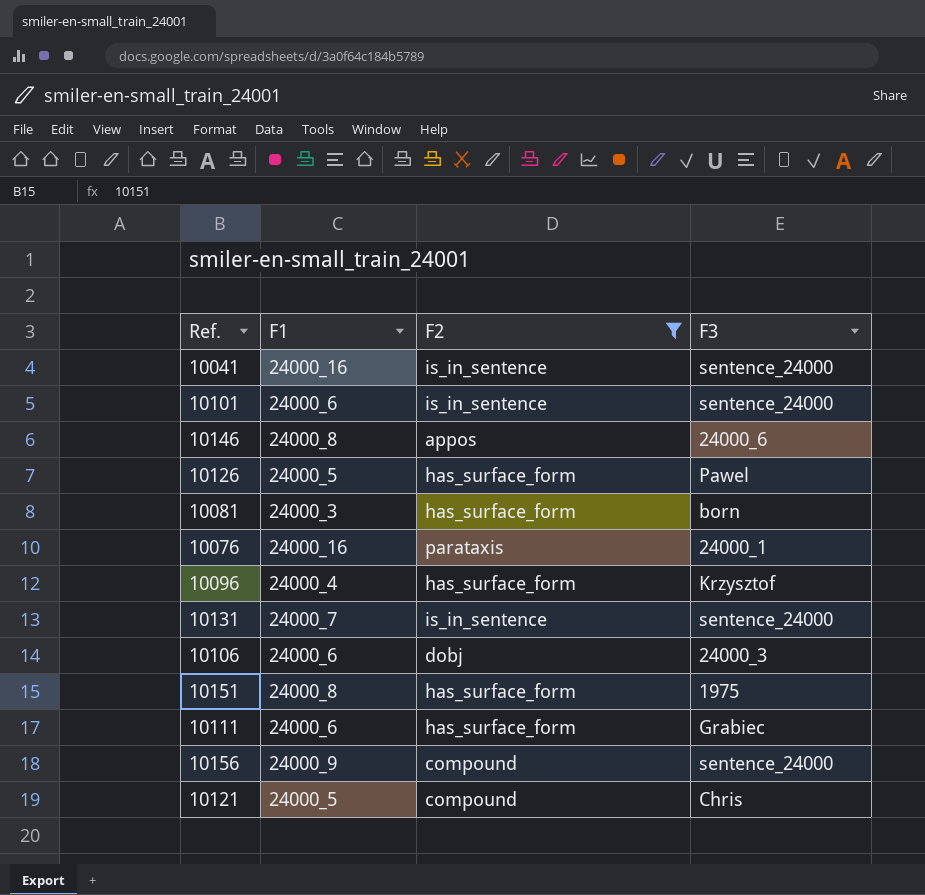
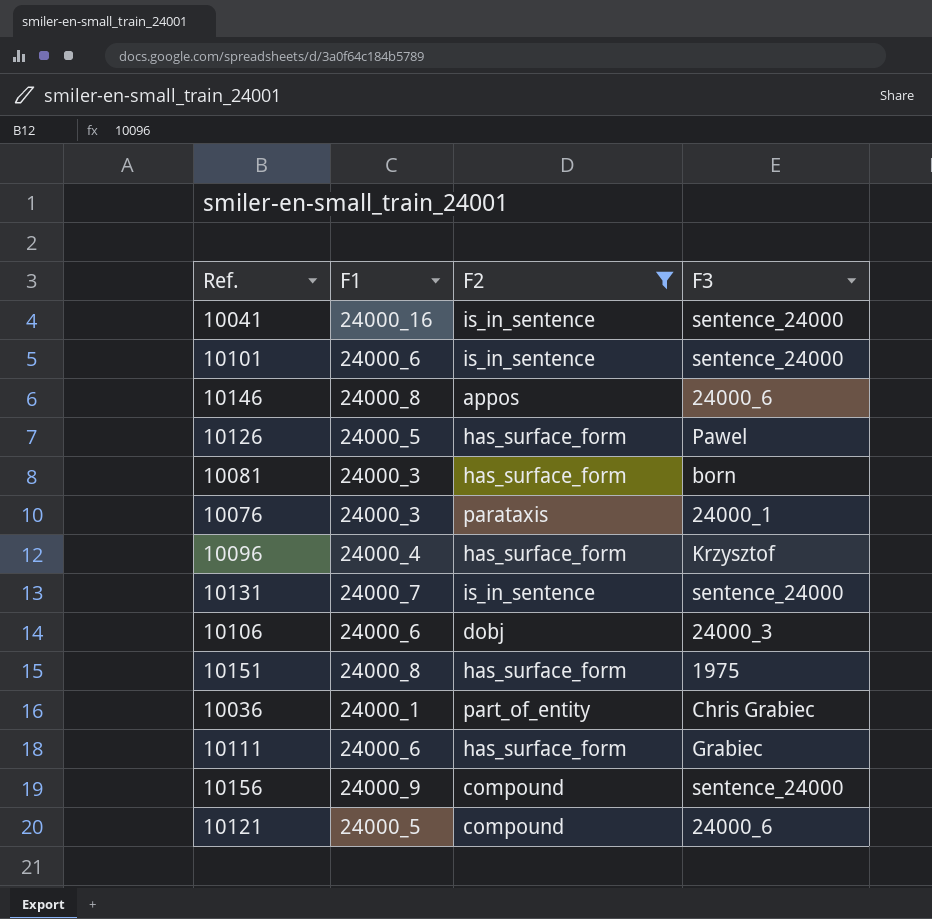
10076 | F1: 24000_16 -> 24000_3
row 10036: none -> 24000_1 | part_of_entity | Chris Grabiec
10121 | F3: Chris -> 24000_6

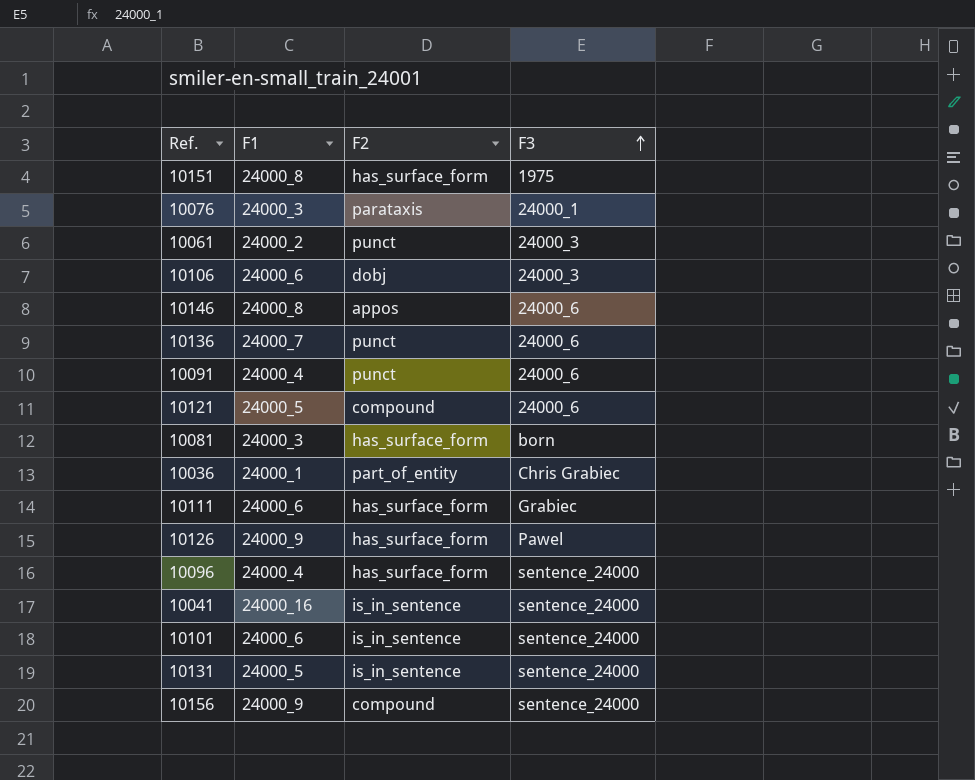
filter: F2 != punct -> none
row order: none -> F3 ascending
10126 | F1: 24000_5 -> 24000_9
10096 | F3: Krzysztof -> sentence_24000
10131 | F1: 24000_7 -> 24000_5

